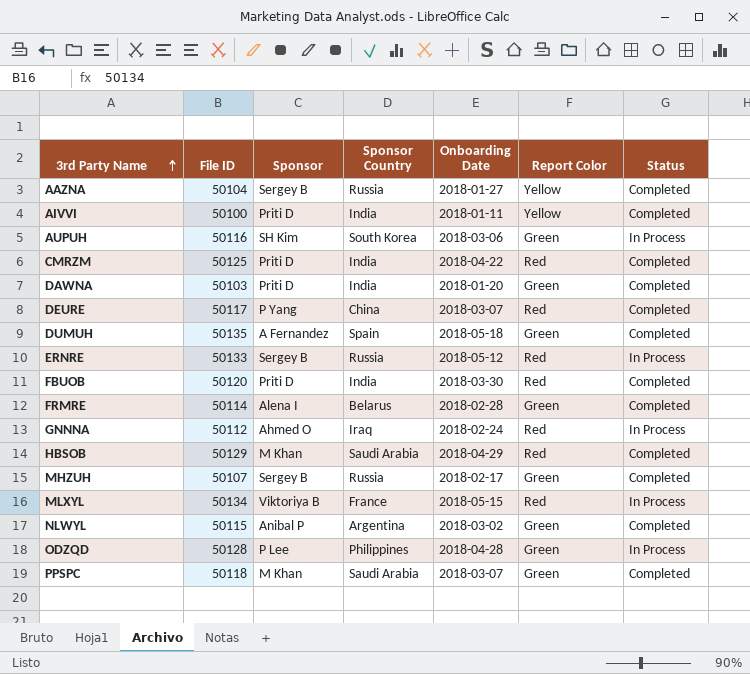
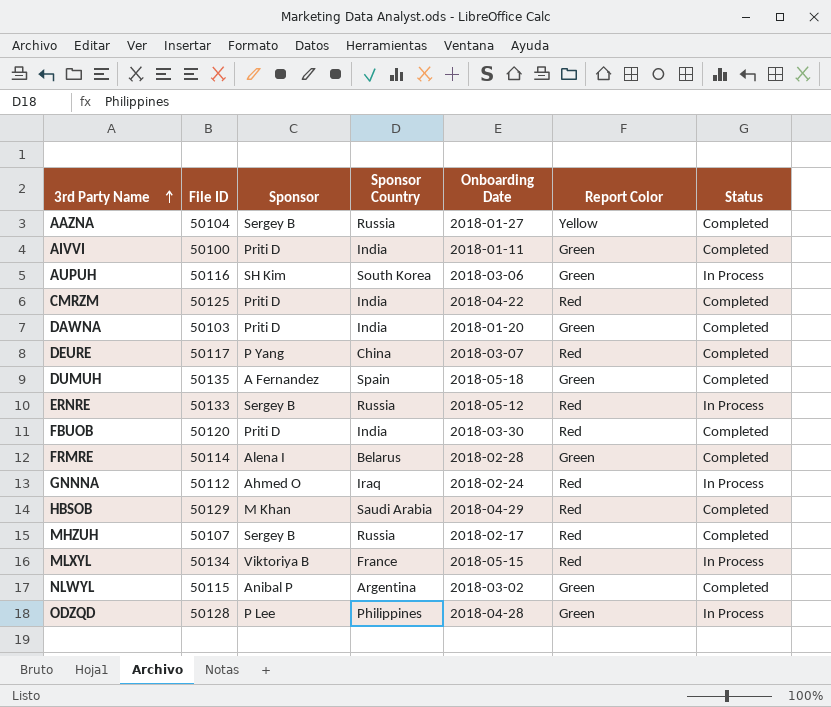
row PPSPC: 50118 | M Khan | Saudi Arabia | 2018-03-07 | Green | Completed -> none
AIVVI | Report Color: Yellow -> Green
MHZUH | Report Color: Green -> Red

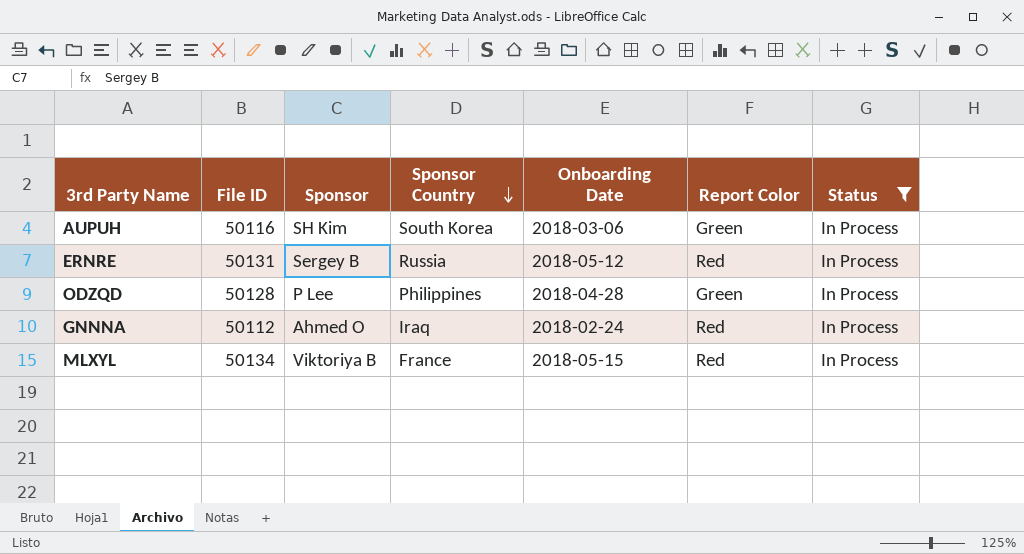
filter: none -> Status = In Process
row order: 3rd Party Name ascending -> Sponsor Country descending
ERNRE | File ID: 50133 -> 50131

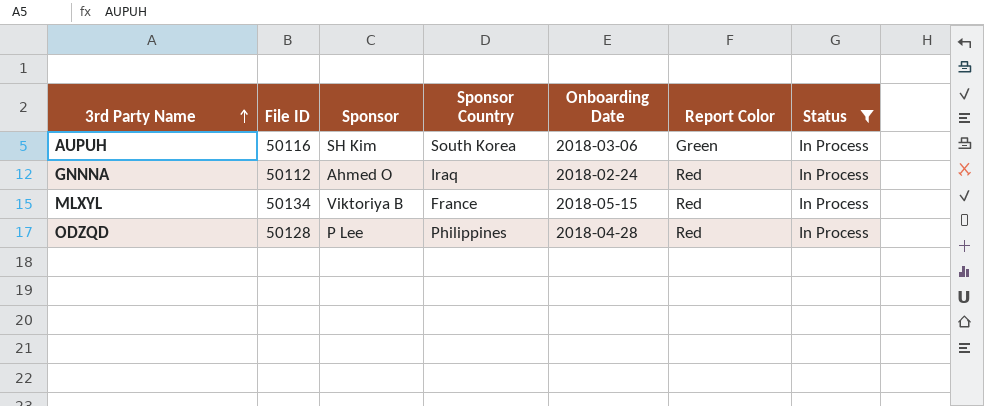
row order: Sponsor Country descending -> 3rd Party Name ascending
row ERNRE: 50131 | Sergey B | Russia | 2018-05-12 | Red | In Process -> none
ODZQD | Report Color: Green -> Red

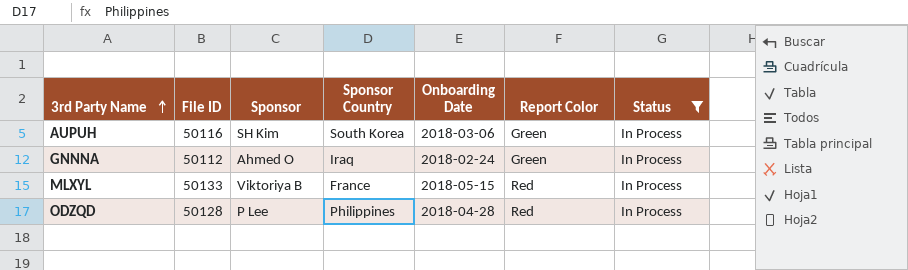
GNNNA | Report Color: Red -> Green
MLXYL | File ID: 50134 -> 50133

